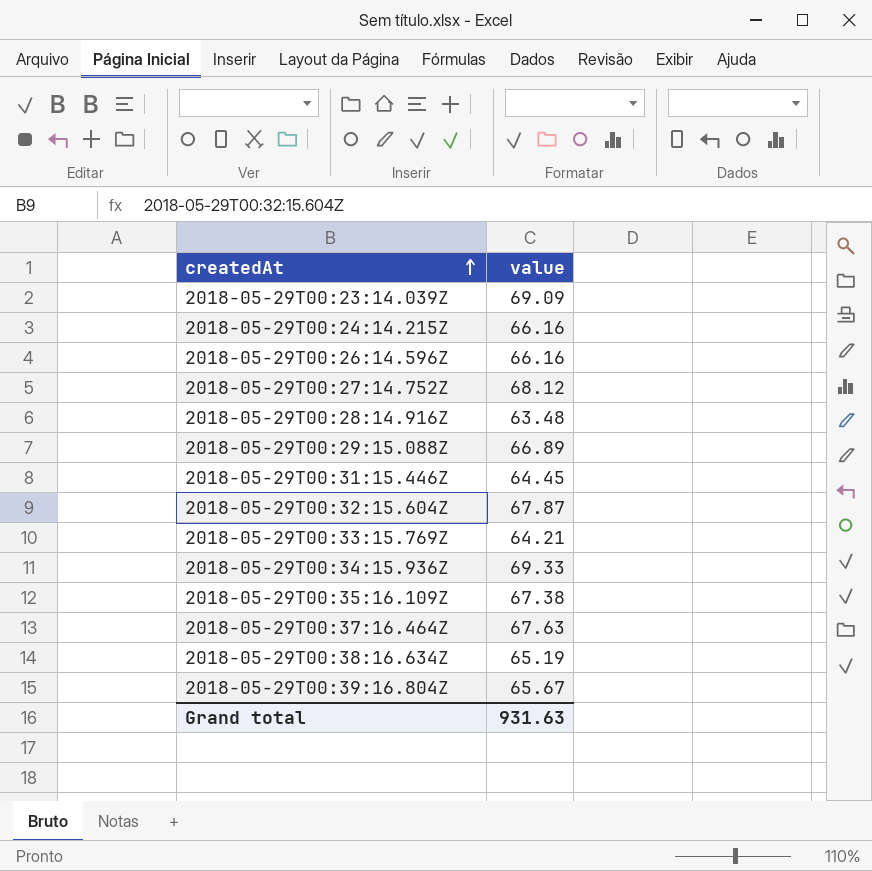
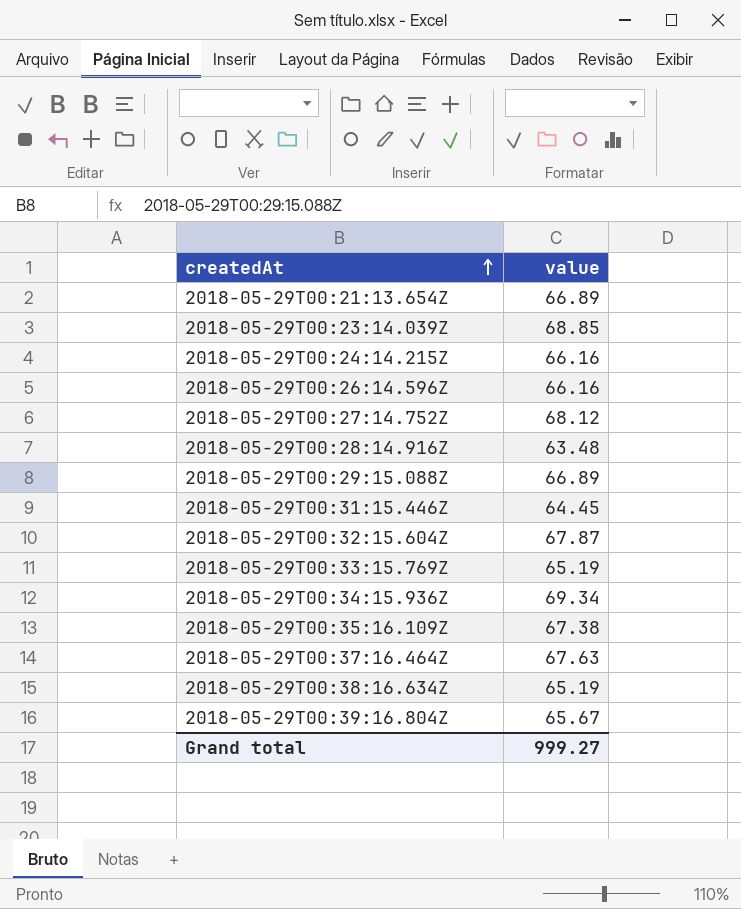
row 2018-05-29T00:21:13.654Z: none -> 66.89
2018-05-29T00:23:14.039Z | value: 69.09 -> 68.85
2018-05-29T00:33:15.769Z | value: 64.21 -> 65.19
2018-05-29T00:34:15.936Z | value: 69.33 -> 69.34
Grand total | value: 931.63 -> 999.27

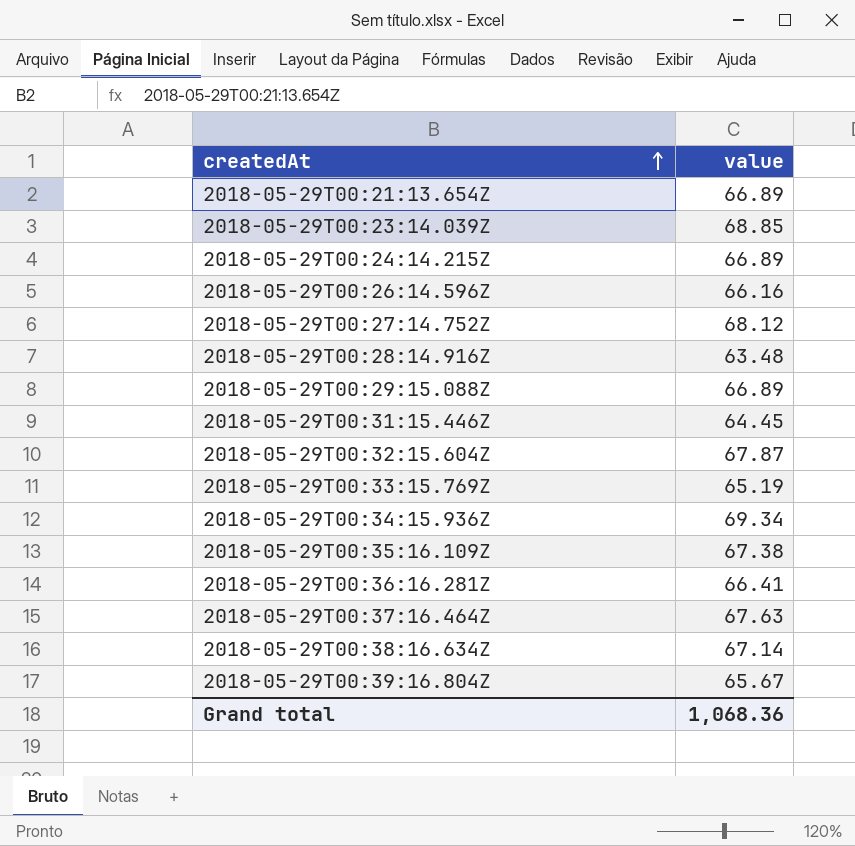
2018-05-29T00:24:14.215Z | value: 66.16 -> 66.89
row 2018-05-29T00:36:16.281Z: none -> 66.41
2018-05-29T00:38:16.634Z | value: 65.19 -> 67.14
Grand total | value: 999.27 -> 1,068.36

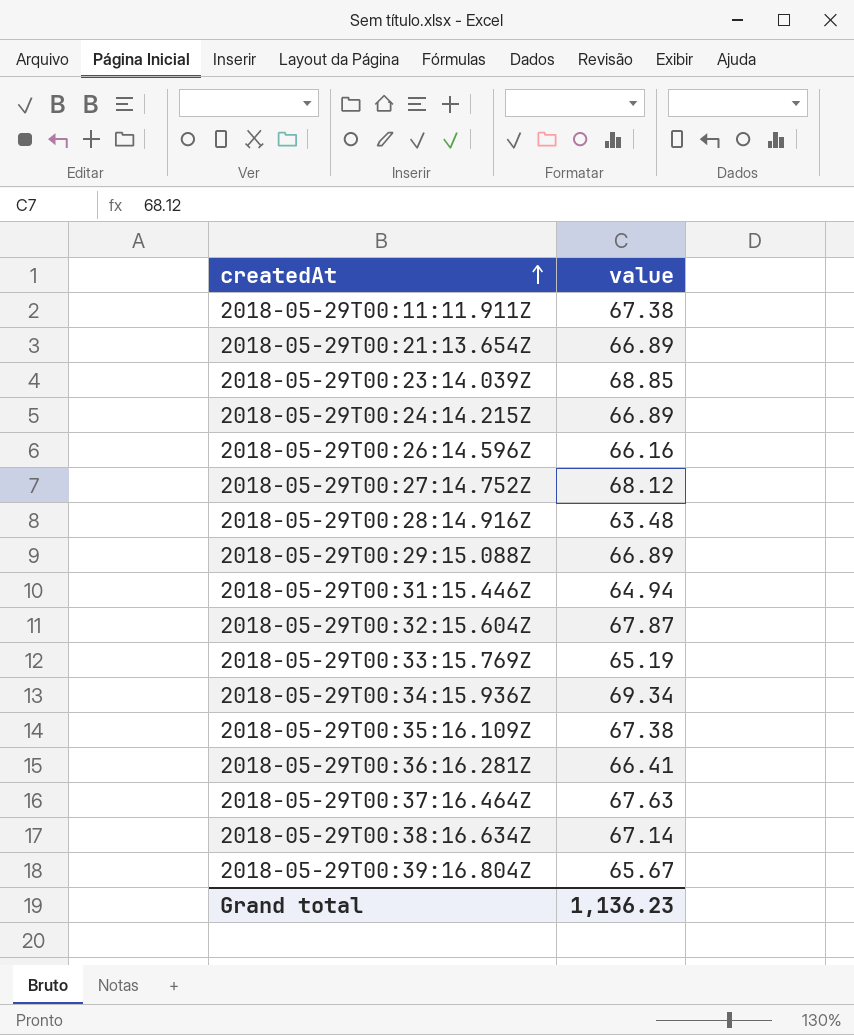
row 2018-05-29T00:11:11.911Z: none -> 67.38
2018-05-29T00:31:15.446Z | value: 64.45 -> 64.94
Grand total | value: 1,068.36 -> 1,136.23

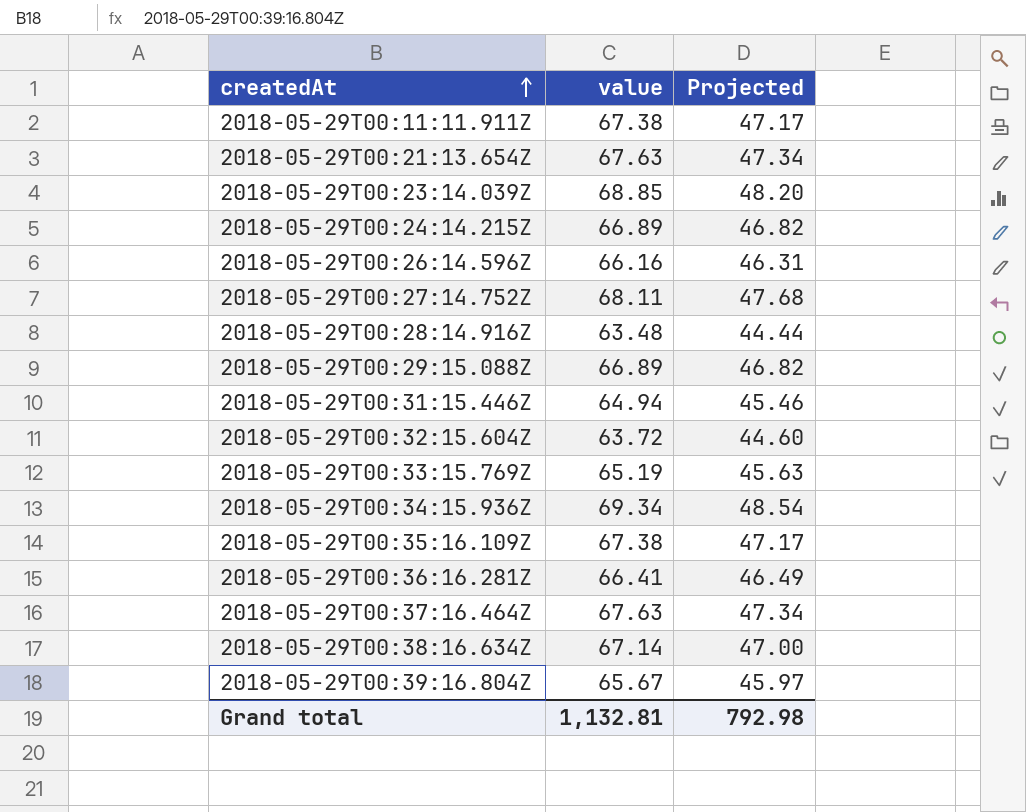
column Projected | formula: none -> [value] * 0.7
2018-05-29T00:21:13.654Z | value: 66.89 -> 67.63
2018-05-29T00:27:14.752Z | value: 68.12 -> 68.11
2018-05-29T00:32:15.604Z | value: 67.87 -> 63.72
Grand total | value: 1,136.23 -> 1,132.81

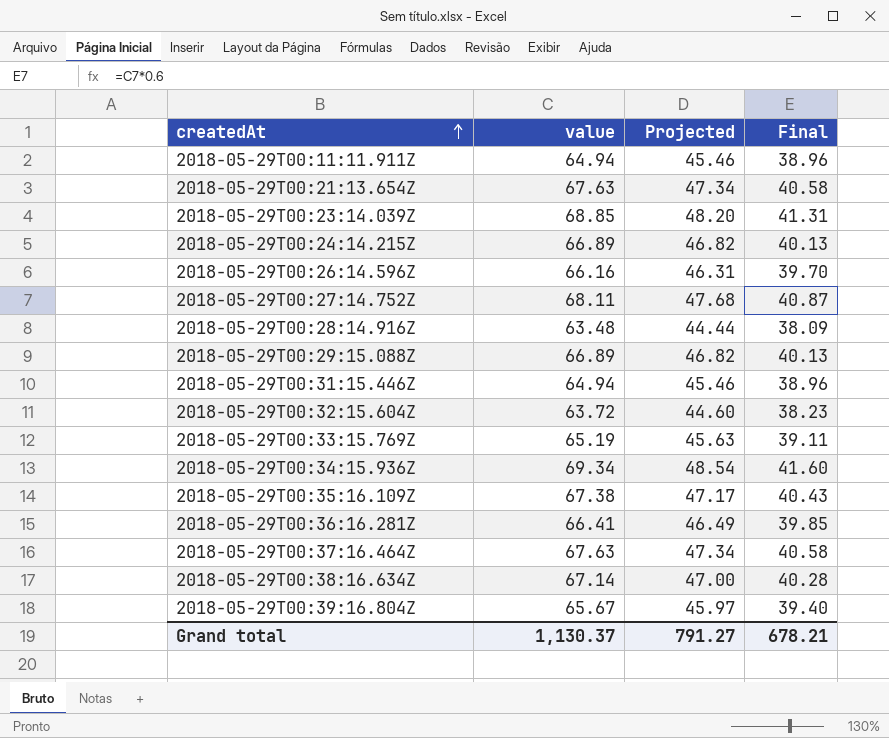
column Final | formula: none -> [value] * 0.6
2018-05-29T00:11:11.911Z | value: 67.38 -> 64.94
2018-05-29T00:11:11.911Z | Projected: 47.17 -> 45.46
Grand total | value: 1,132.81 -> 1,130.37
Grand total | Projected: 792.98 -> 791.27

